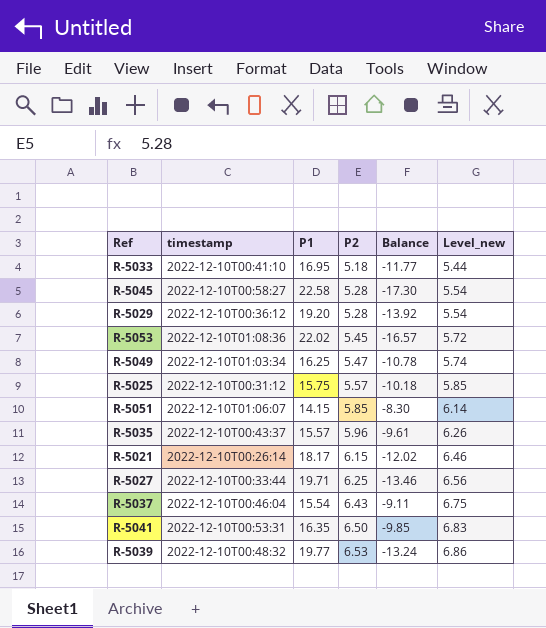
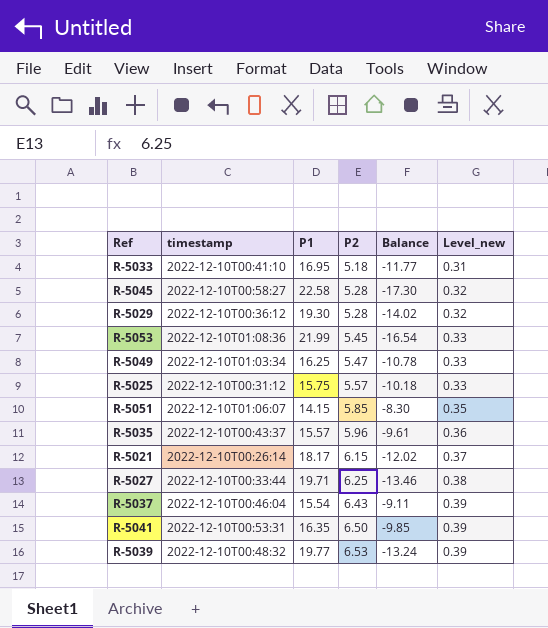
column Level_new | formula: [P2] * 1.05 -> [P2] * 0.06
R-5029 | P1: 19.20 -> 19.30
R-5029 | Balance: -13.92 -> -14.02
R-5053 | P1: 22.02 -> 21.99
R-5053 | Balance: -16.57 -> -16.54

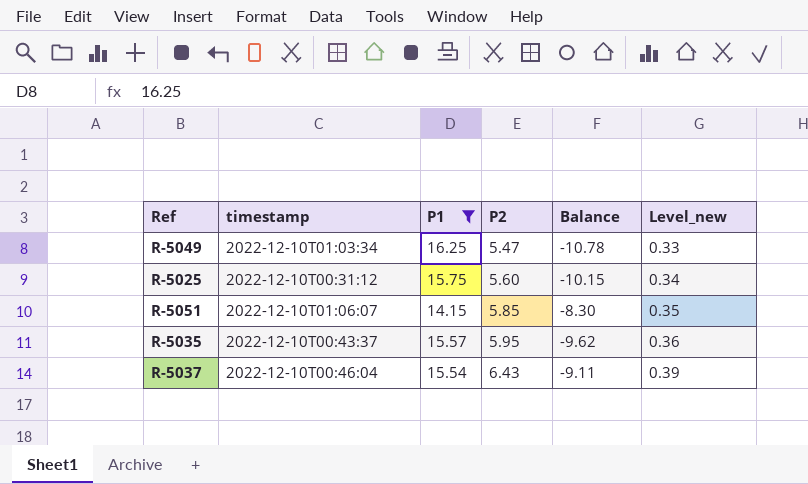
filter: none -> P1 <= 16.25
R-5025 | P2: 5.57 -> 5.60
R-5025 | Balance: -10.18 -> -10.15
R-5025 | Level_new: 0.33 -> 0.34
R-5035 | P2: 5.96 -> 5.95
R-5035 | Balance: -9.61 -> -9.62

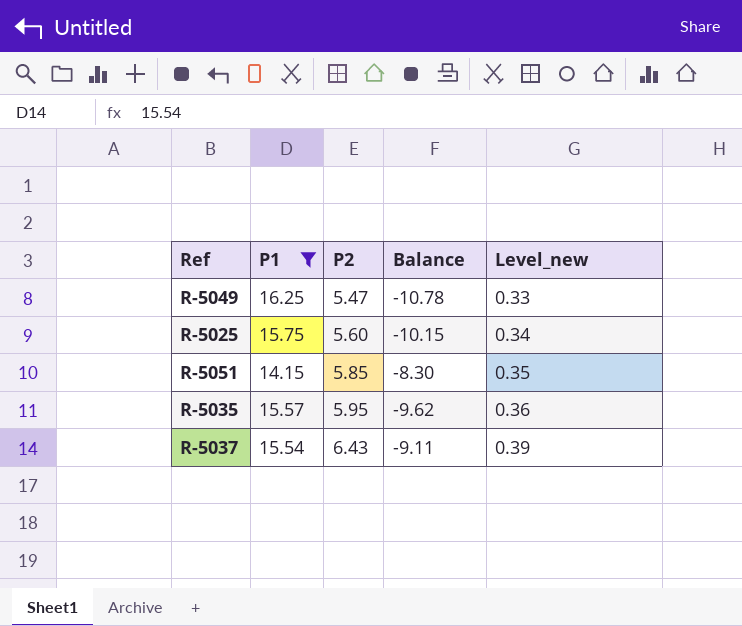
column timestamp | position: 2 -> none

